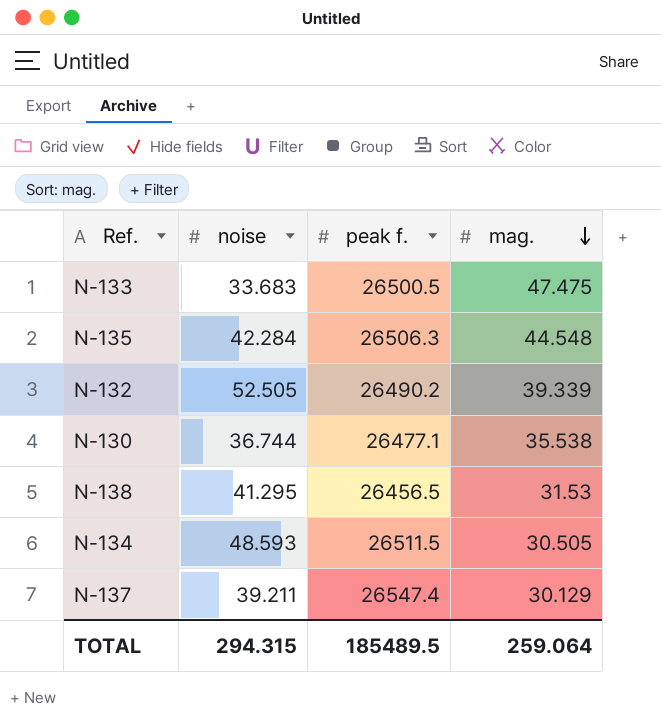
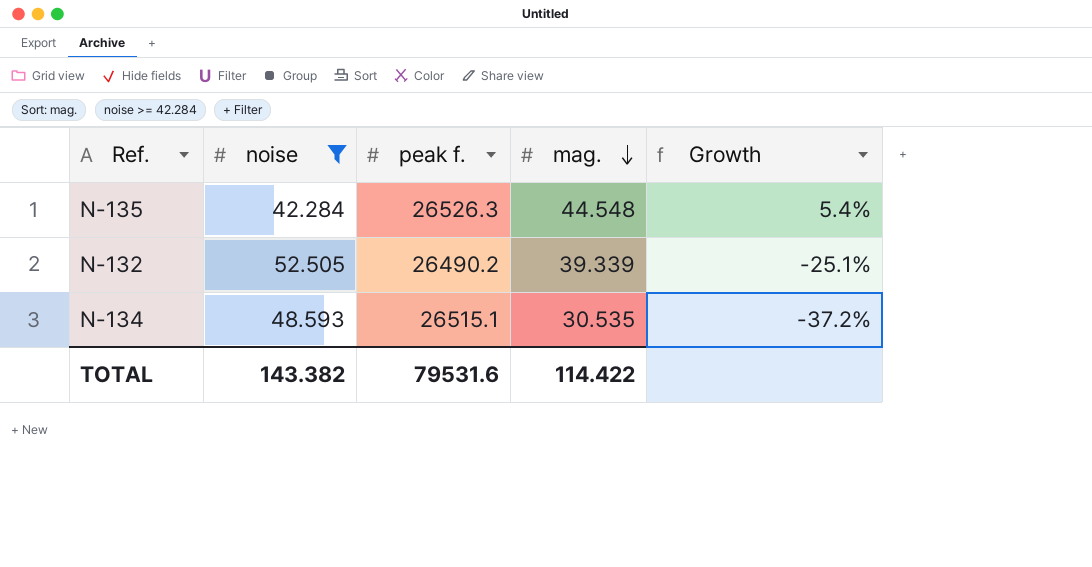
filter: none -> noise >= 42.284
column Growth | formula: none -> ([mag.] - [noise]) / [noise]
N-135 | peak f.: 26506.3 -> 26526.3
N-134 | peak f.: 26511.5 -> 26515.1
N-134 | mag.: 30.505 -> 30.535
TOTAL | noise: 294.315 -> 143.382
TOTAL | peak f.: 185489.5 -> 79531.6
TOTAL | mag.: 259.064 -> 114.422

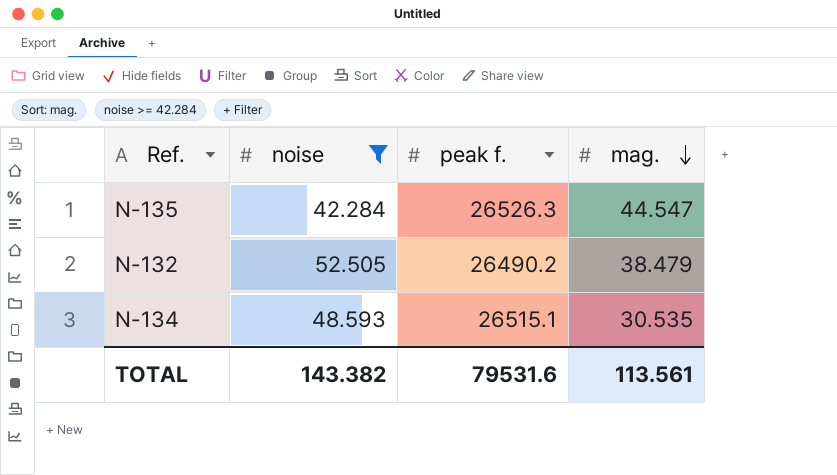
column Growth | formula: ([mag.] - [noise]) / [noise] -> none
N-135 | mag.: 44.548 -> 44.547
N-132 | mag.: 39.339 -> 38.479
TOTAL | mag.: 114.422 -> 113.561

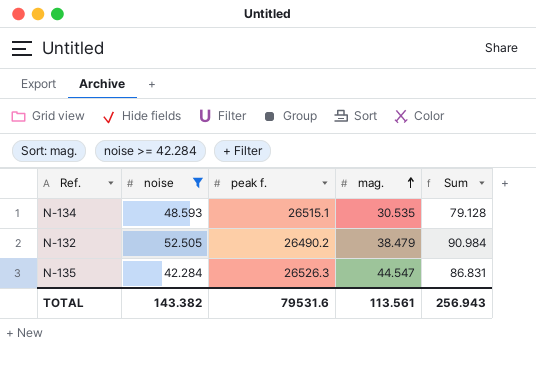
row order: mag. descending -> mag. ascending
column Sum | formula: none -> [noise] + [mag.]

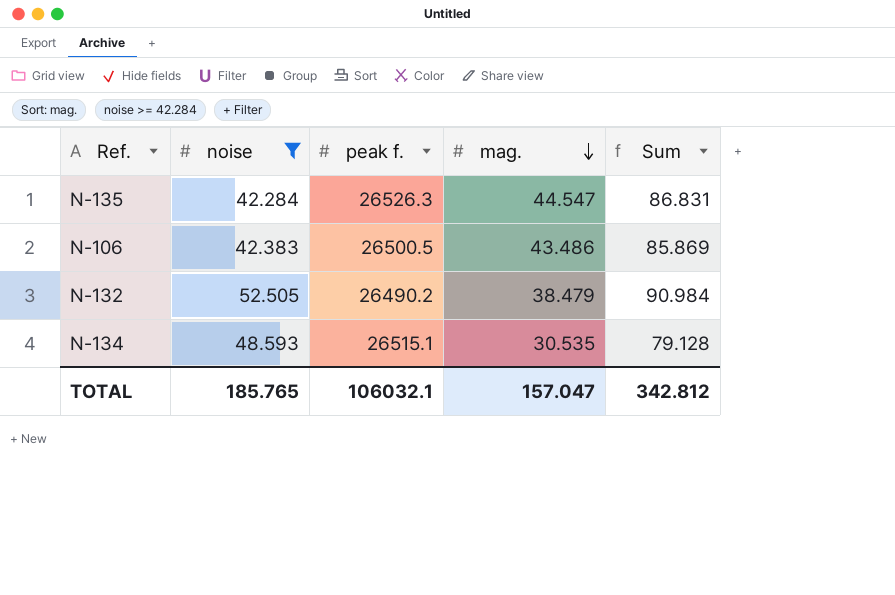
row order: mag. ascending -> mag. descending
row N-106: none -> 42.383 | 26500.5 | 43.486 | 85.869
TOTAL | noise: 143.382 -> 185.765
TOTAL | peak f.: 79531.6 -> 106032.1
TOTAL | mag.: 113.561 -> 157.047
TOTAL | Sum: 256.943 -> 342.812

